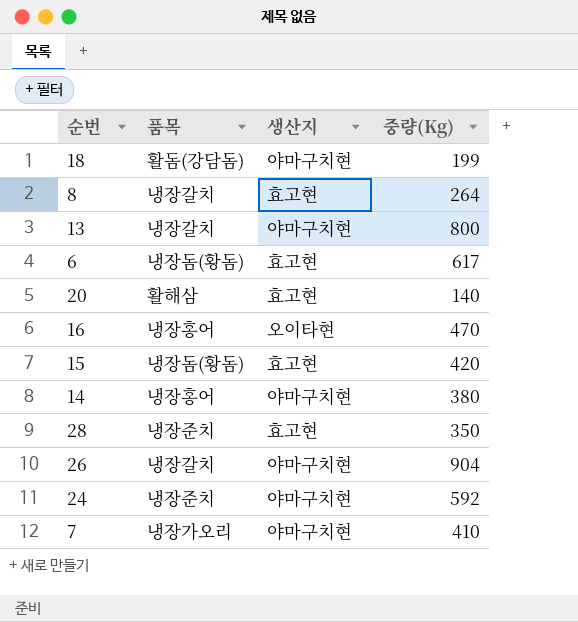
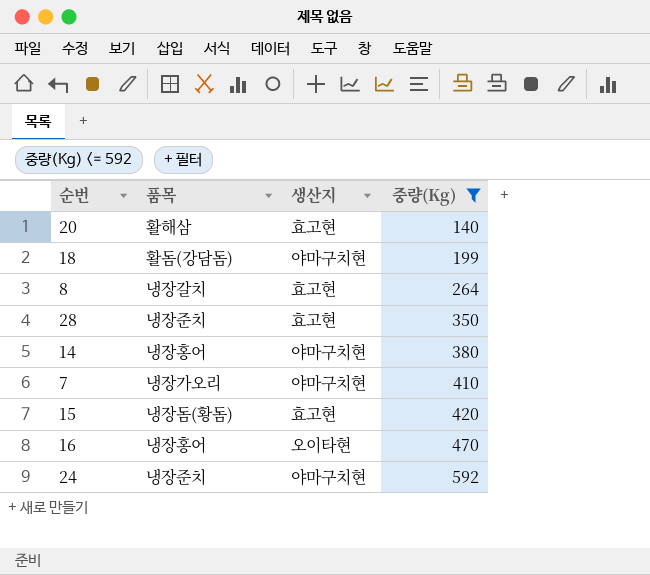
filter: none -> 중량(Kg) <= 592
row order: none -> 중량(Kg) ascending

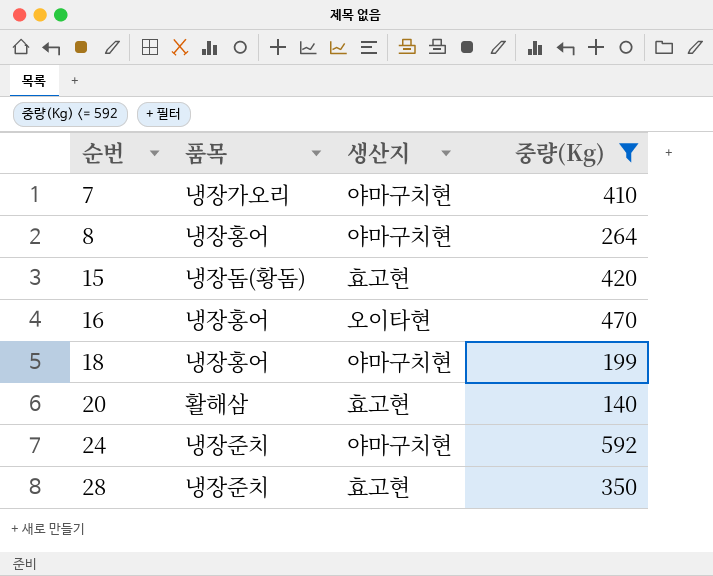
row order: 중량(Kg) ascending -> 순번 ascending
row 14: 냉장홍어 | 야마구치현 | 380 -> none
8 | 품목: 냉장갈치 -> 냉장홍어
8 | 생산지: 효고현 -> 야마구치현
18 | 품목: 활돔(강담돔) -> 냉장홍어

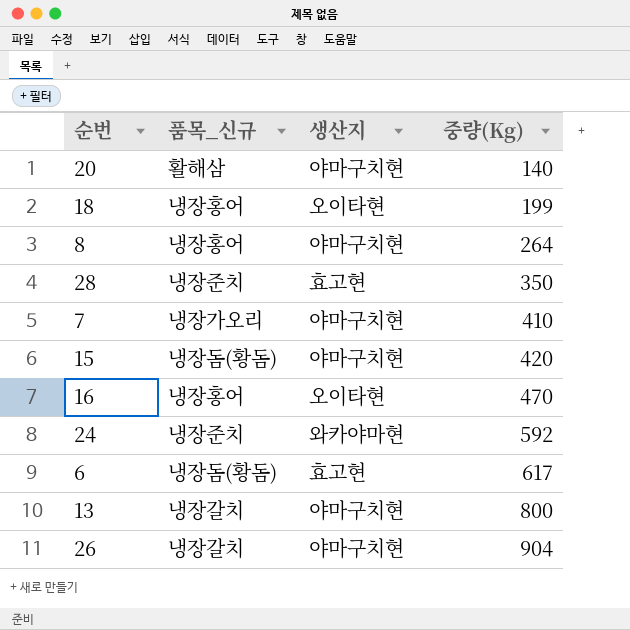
filter: 중량(Kg) <= 592 -> none
row order: 순번 ascending -> 중량(Kg) ascending
column name: 품목 -> 품목_신규
20 | 생산지: 효고현 -> 야마구치현
18 | 생산지: 야마구치현 -> 오이타현
15 | 생산지: 효고현 -> 야마구치현
24 | 생산지: 야마구치현 -> 와카야마현

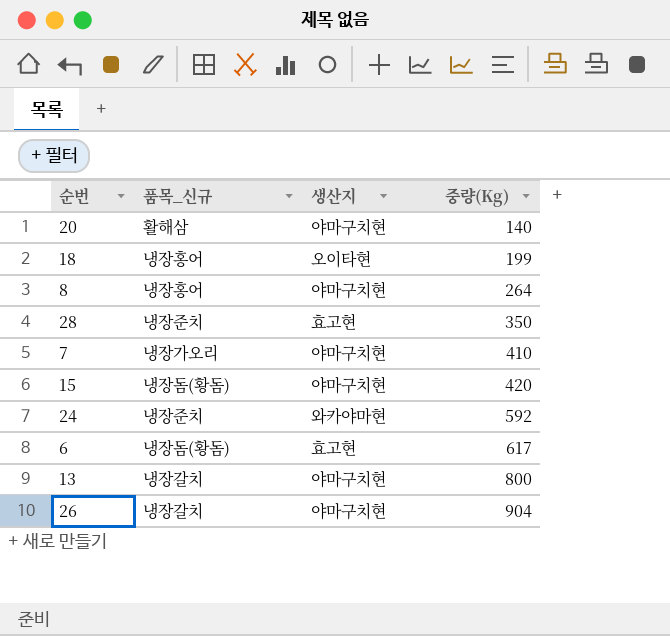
row 16: 냉장홍어 | 오이타현 | 470 -> none

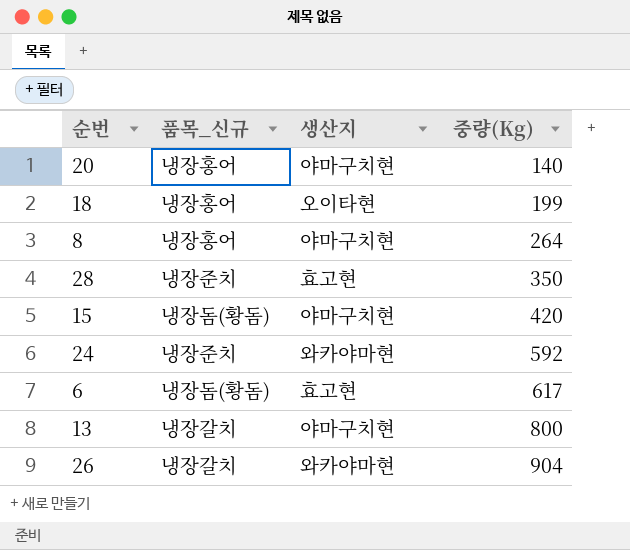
row 7: 냉장가오리 | 야마구치현 | 410 -> none
20 | 품목_신규: 활해삼 -> 냉장홍어
26 | 생산지: 야마구치현 -> 와카야마현

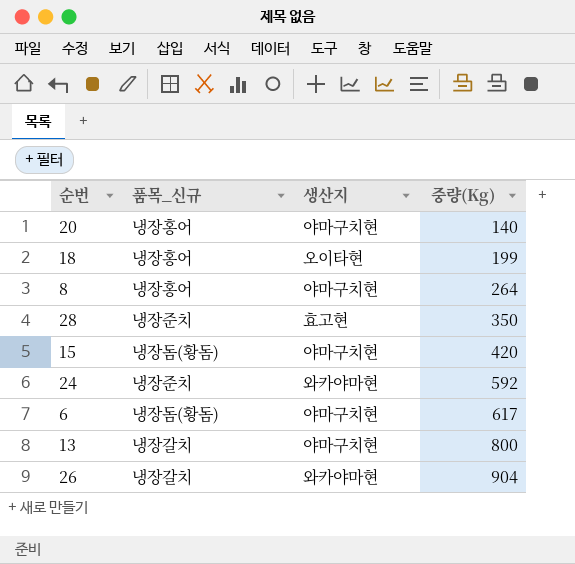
6 | 생산지: 효고현 -> 야마구치현

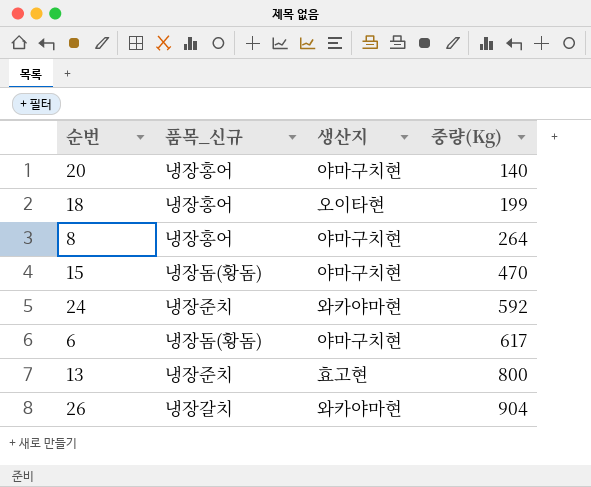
row 28: 냉장준치 | 효고현 | 350 -> none
15 | 중량(Kg): 420 -> 470
13 | 품목_신규: 냉장갈치 -> 냉장준치
13 | 생산지: 야마구치현 -> 효고현

